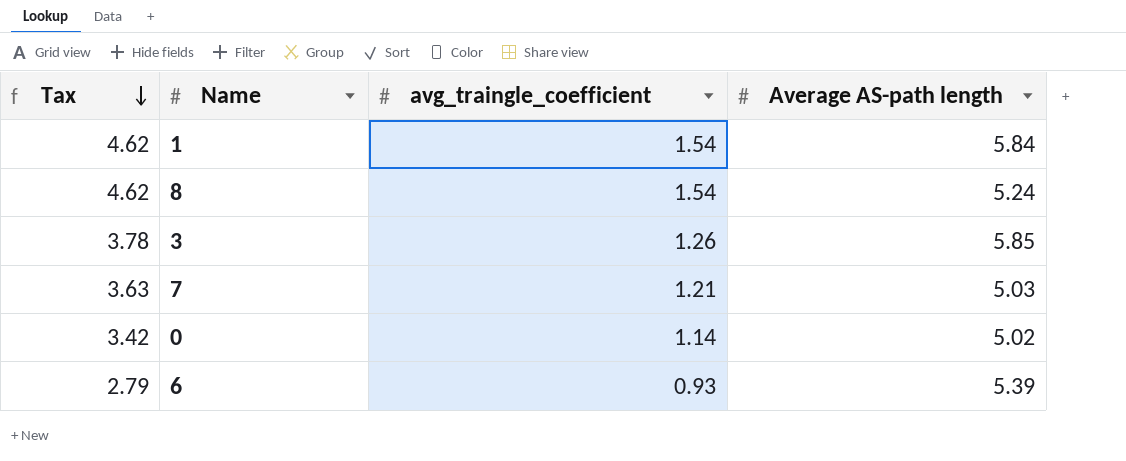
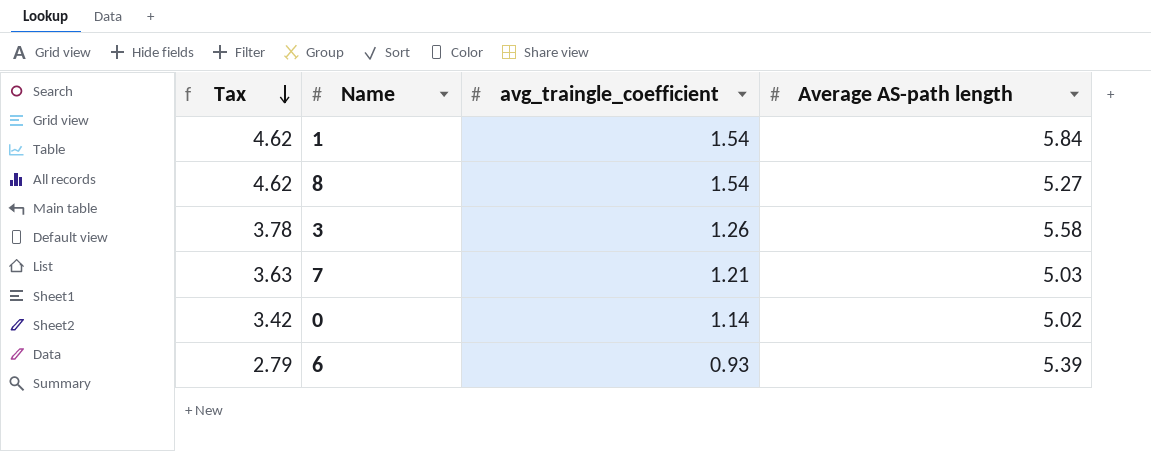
8 | Average AS-path length: 5.24 -> 5.27
3 | Average AS-path length: 5.85 -> 5.58

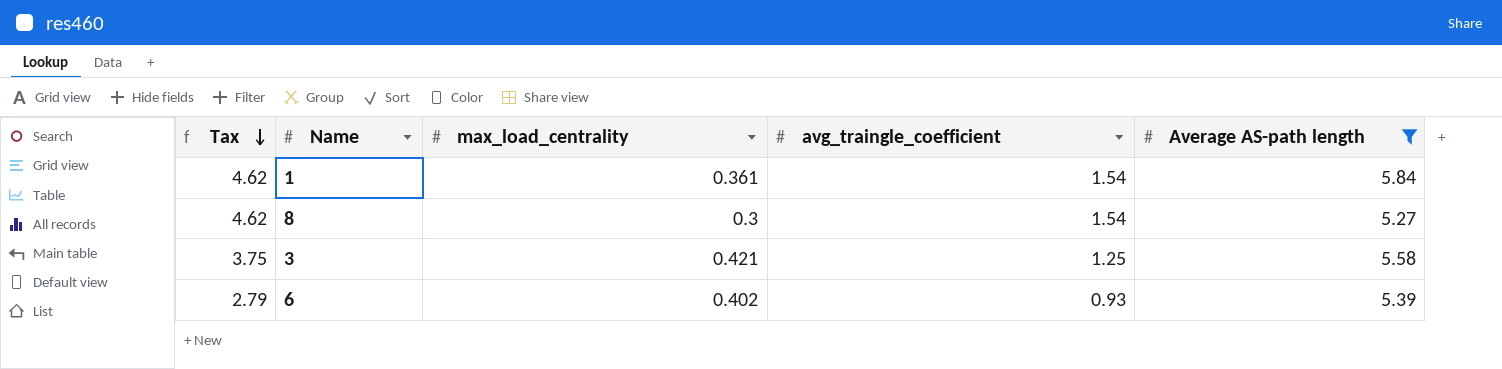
filter: none -> Average AS-path length >= 5.27
column max_load_centrality | position: none -> 3
3 | Tax: 3.78 -> 3.75
3 | avg_traingle_coefficient: 1.26 -> 1.25

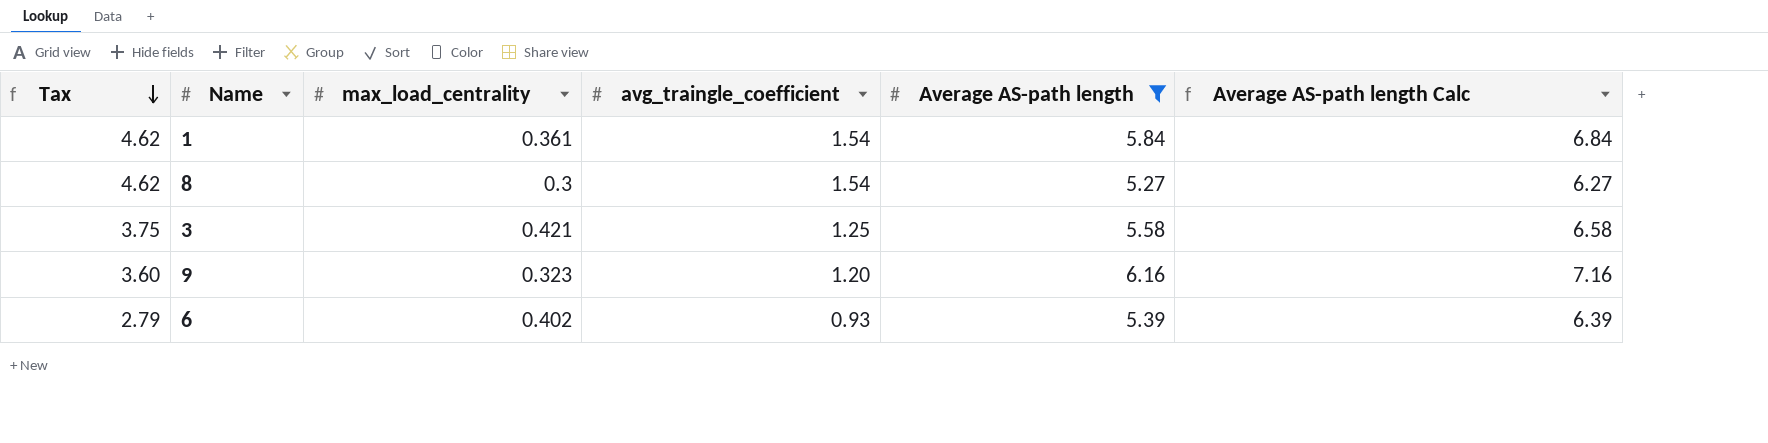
column Average AS-path length Calc | formula: none -> [Average AS-path length] + 1
row 9: none -> 3.60 | 0.323 | 1.20 | 6.16 | 7.16

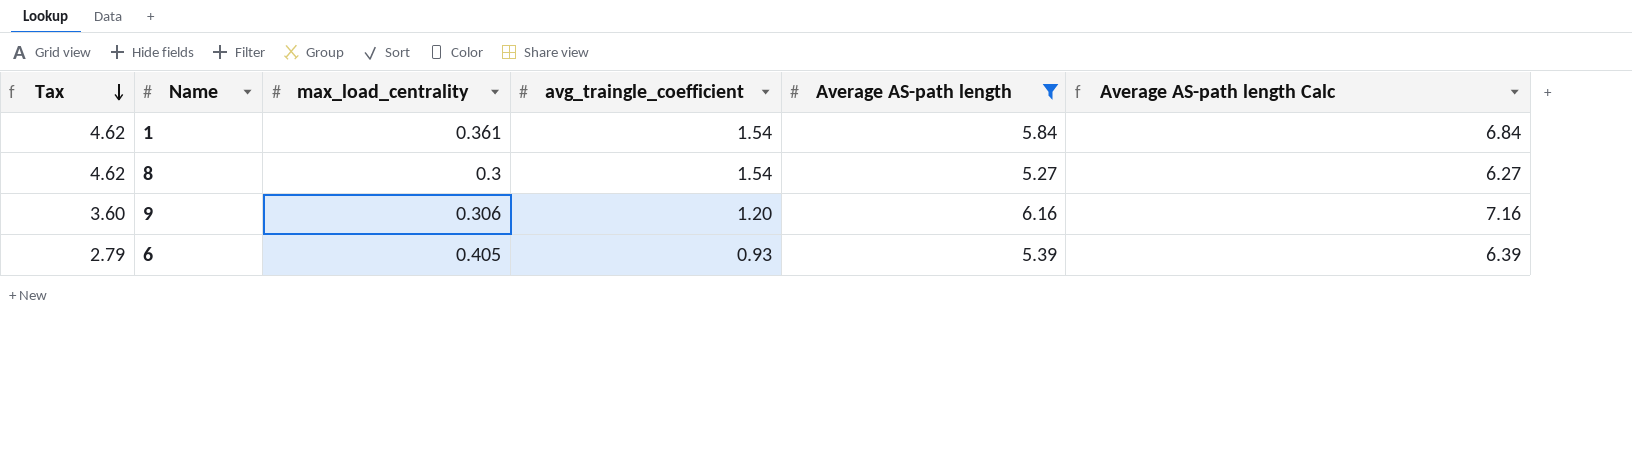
row 3: 3.75 | 0.421 | 1.25 | 5.58 | 6.58 -> none
9 | max_load_centrality: 0.323 -> 0.306
6 | max_load_centrality: 0.402 -> 0.405

